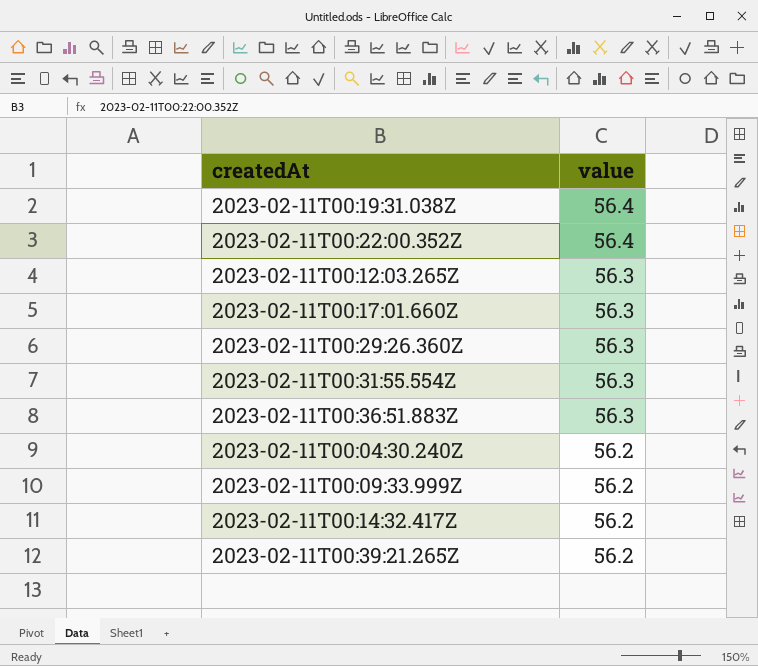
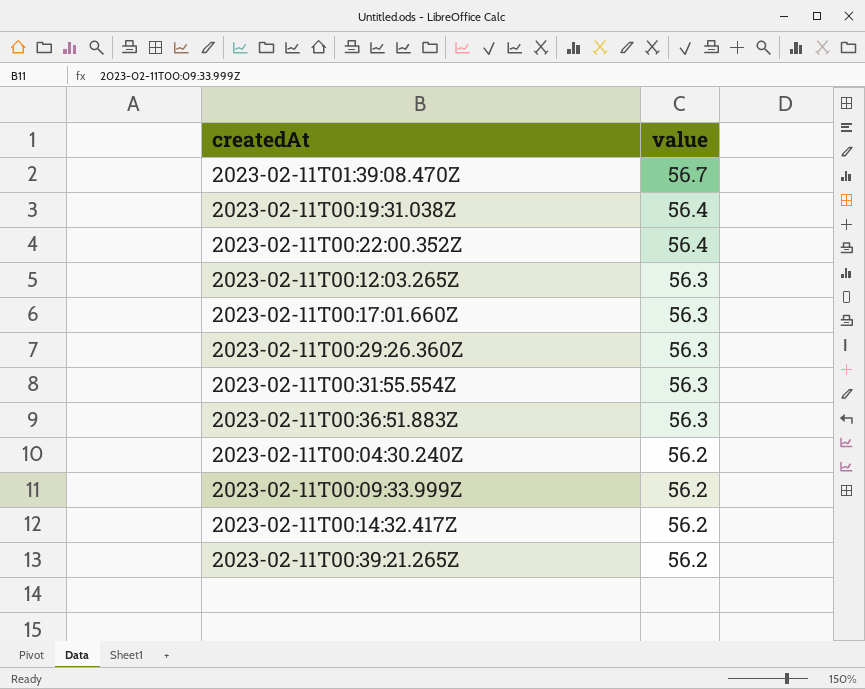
row 2023-02-11T01:39:08.470Z: none -> 56.7

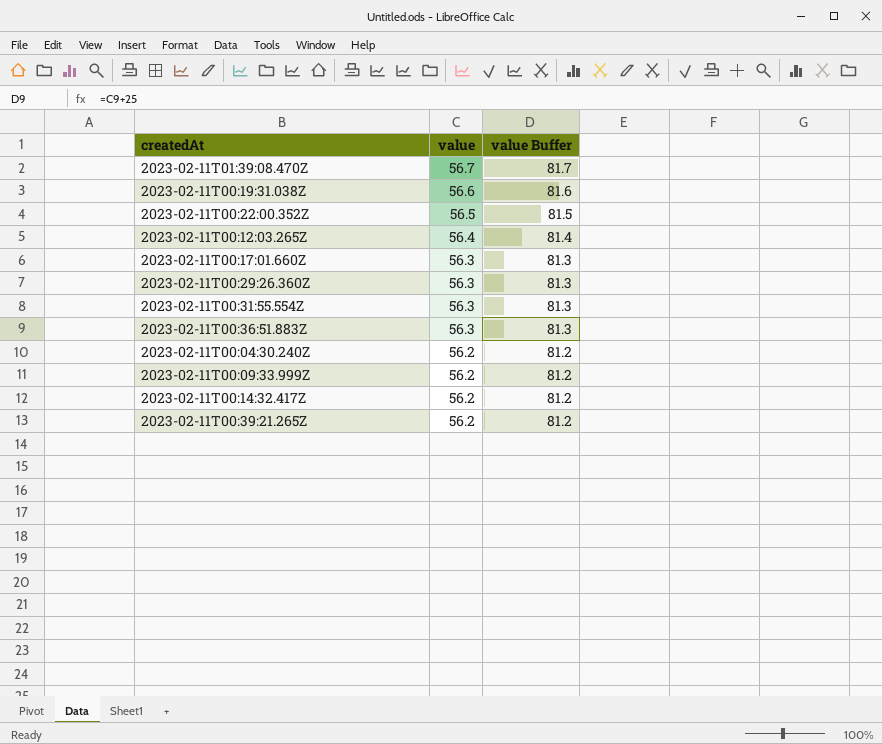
column value Buffer | formula: none -> [value] + 25
2023-02-11T00:19:31.038Z | value: 56.4 -> 56.6
2023-02-11T00:22:00.352Z | value: 56.4 -> 56.5
2023-02-11T00:12:03.265Z | value: 56.3 -> 56.4

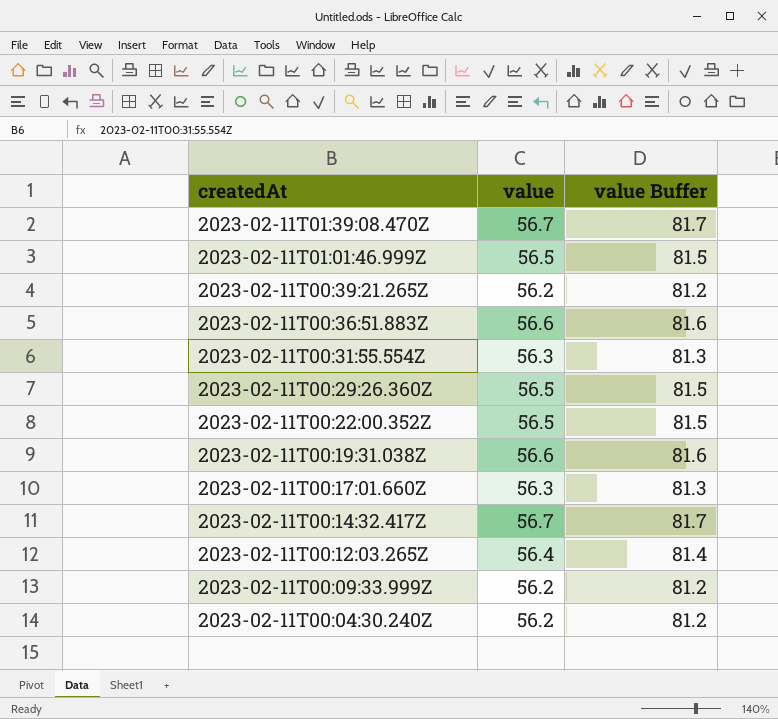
row order: value descending -> createdAt descending
row 2023-02-11T01:01:46.999Z: none -> 56.5 | 81.5
2023-02-11T00:36:51.883Z | value: 56.3 -> 56.6
2023-02-11T00:36:51.883Z | value Buffer: 81.3 -> 81.6
2023-02-11T00:29:26.360Z | value: 56.3 -> 56.5
2023-02-11T00:29:26.360Z | value Buffer: 81.3 -> 81.5
2023-02-11T00:14:32.417Z | value: 56.2 -> 56.7
2023-02-11T00:14:32.417Z | value Buffer: 81.2 -> 81.7

